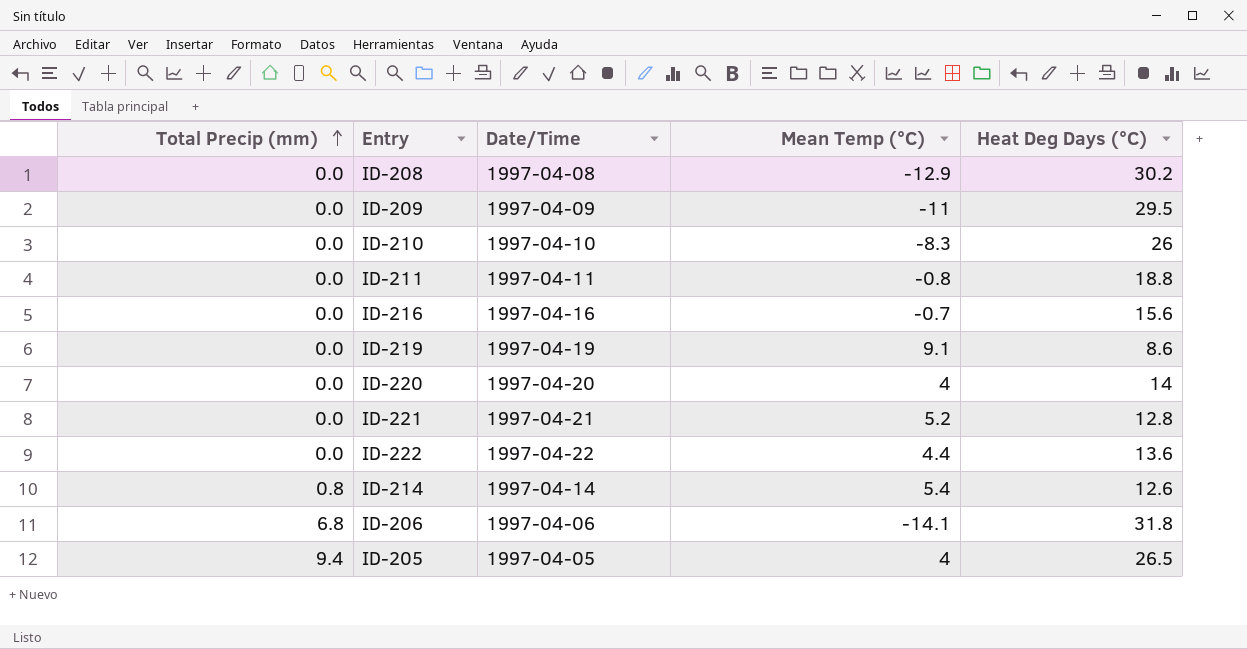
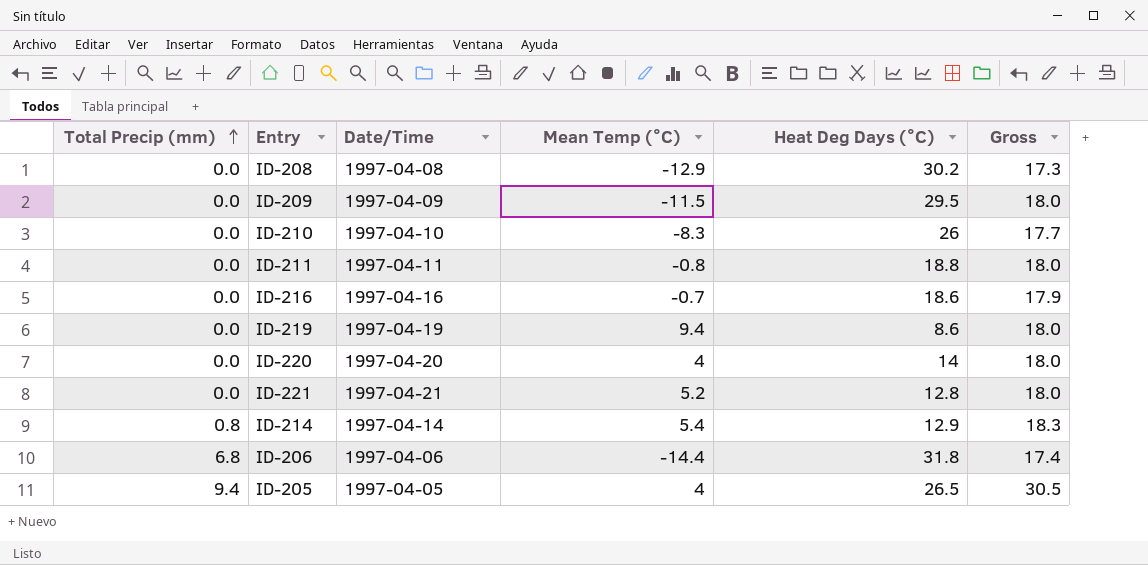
column Gross | formula: none -> [Mean Temp (°C)] + [Heat Deg Days (°C)]
row ID-222: 0.0 | 1997-04-22 | 4.4 | 13.6 -> none
ID-209 | Mean Temp (°C): -11 -> -11.5
ID-216 | Heat Deg Days (°C): 15.6 -> 18.6
ID-219 | Mean Temp (°C): 9.1 -> 9.4
ID-214 | Heat Deg Days (°C): 12.6 -> 12.9
ID-206 | Mean Temp (°C): -14.1 -> -14.4

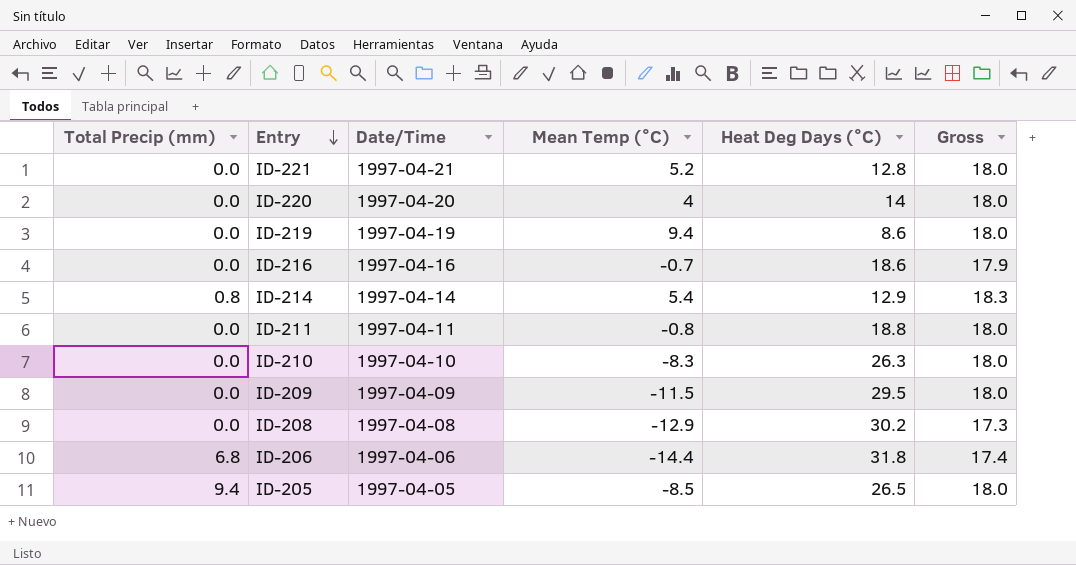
row order: Total Precip (mm) ascending -> Entry descending
ID-210 | Heat Deg Days (°C): 26 -> 26.3
ID-210 | Gross: 17.7 -> 18.0
ID-205 | Mean Temp (°C): 4 -> -8.5
ID-205 | Gross: 30.5 -> 18.0

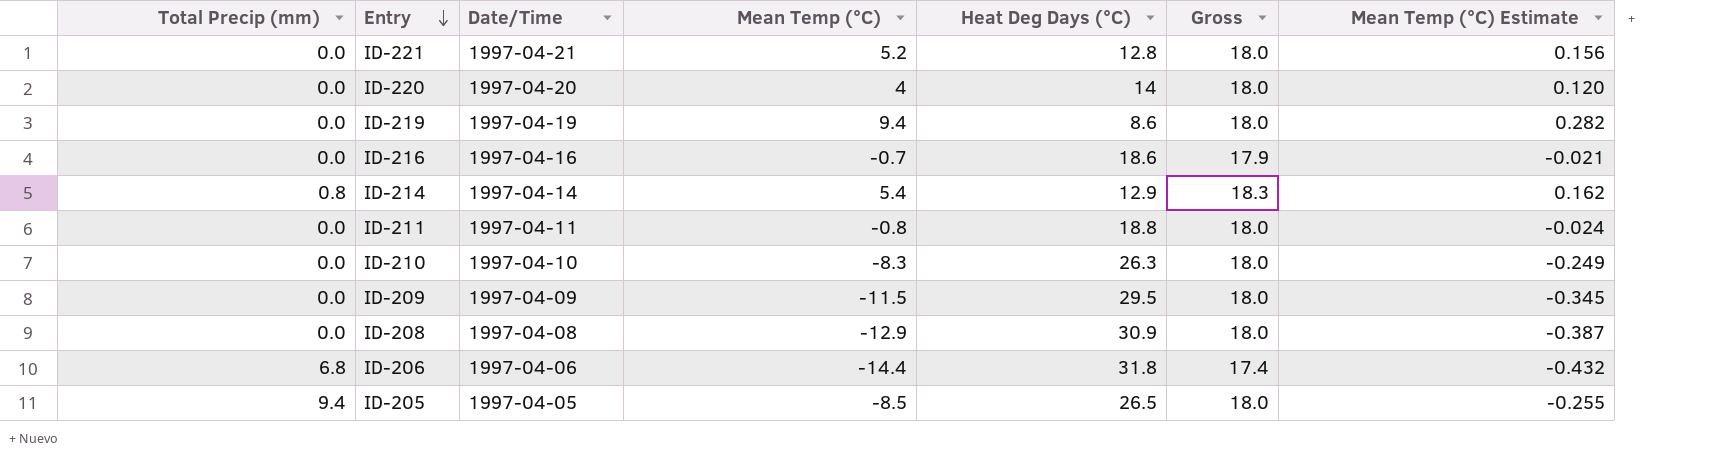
column Mean Temp (°C) Estimate | formula: none -> [Mean Temp (°C)] * 0.03
ID-208 | Heat Deg Days (°C): 30.2 -> 30.9
ID-208 | Gross: 17.3 -> 18.0

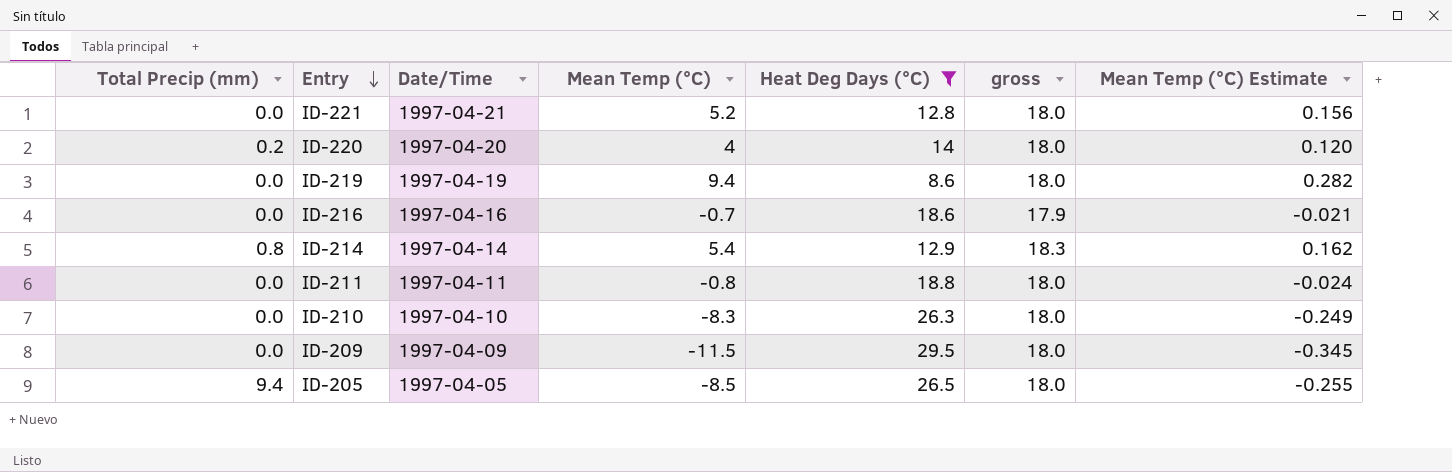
filter: none -> Heat Deg Days (°C) <= 29.5
column name: Gross -> gross
ID-220 | Total Precip (mm): 0.0 -> 0.2

